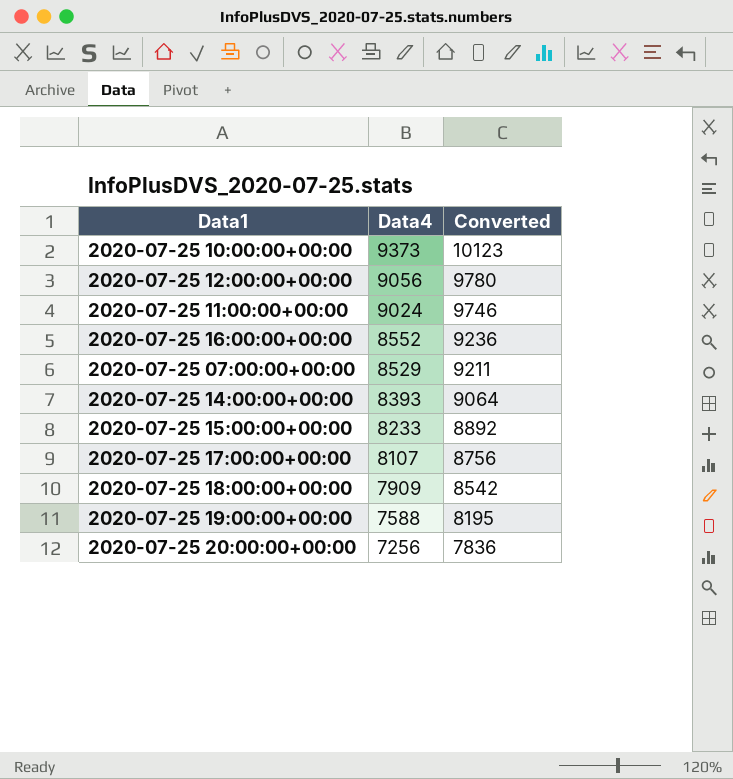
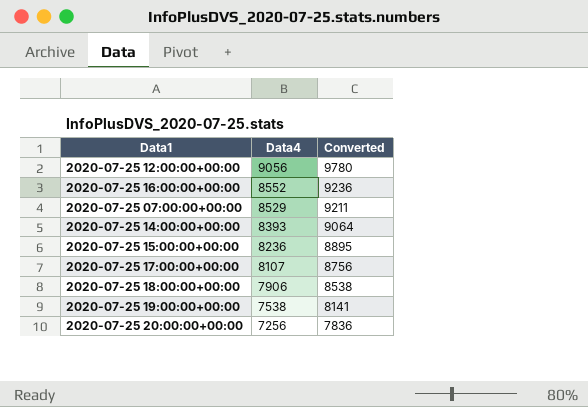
row 2020-07-25 10:00:00+00:00: 9373 | 10123 -> none
row 2020-07-25 11:00:00+00:00: 9024 | 9746 -> none
2020-07-25 15:00:00+00:00 | Data4: 8233 -> 8236
2020-07-25 15:00:00+00:00 | Converted: 8892 -> 8895
2020-07-25 18:00:00+00:00 | Data4: 7909 -> 7906
2020-07-25 18:00:00+00:00 | Converted: 8542 -> 8538
2020-07-25 19:00:00+00:00 | Data4: 7588 -> 7538
2020-07-25 19:00:00+00:00 | Converted: 8195 -> 8141

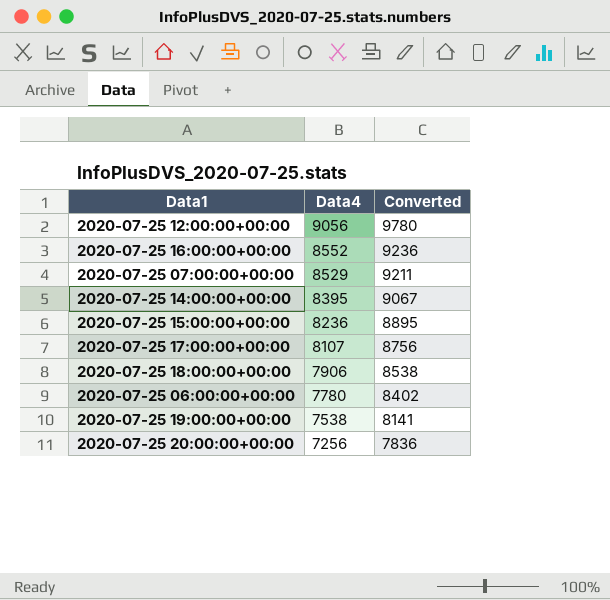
2020-07-25 14:00:00+00:00 | Data4: 8393 -> 8395
2020-07-25 14:00:00+00:00 | Converted: 9064 -> 9067
row 2020-07-25 06:00:00+00:00: none -> 7780 | 8402

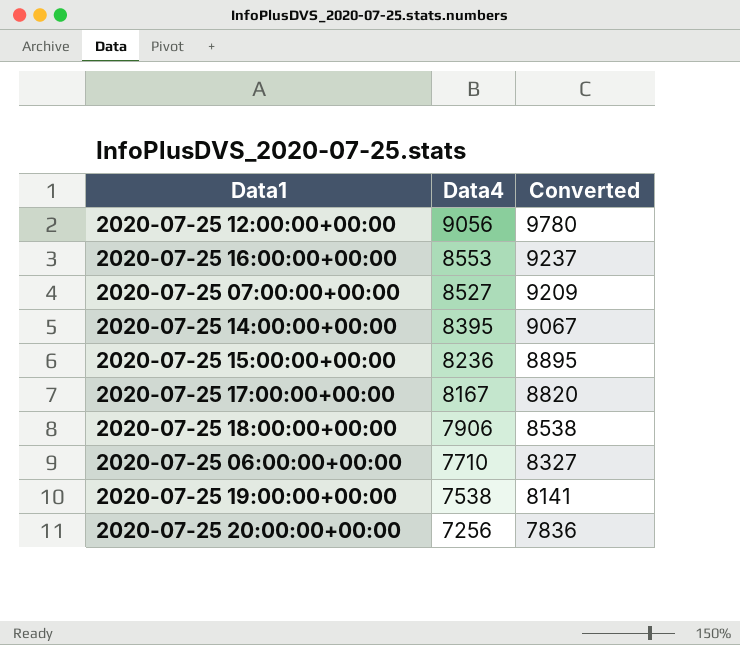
2020-07-25 16:00:00+00:00 | Data4: 8552 -> 8553
2020-07-25 16:00:00+00:00 | Converted: 9236 -> 9237
2020-07-25 07:00:00+00:00 | Data4: 8529 -> 8527
2020-07-25 07:00:00+00:00 | Converted: 9211 -> 9209
2020-07-25 17:00:00+00:00 | Data4: 8107 -> 8167
2020-07-25 17:00:00+00:00 | Converted: 8756 -> 8820
2020-07-25 06:00:00+00:00 | Data4: 7780 -> 7710
2020-07-25 06:00:00+00:00 | Converted: 8402 -> 8327

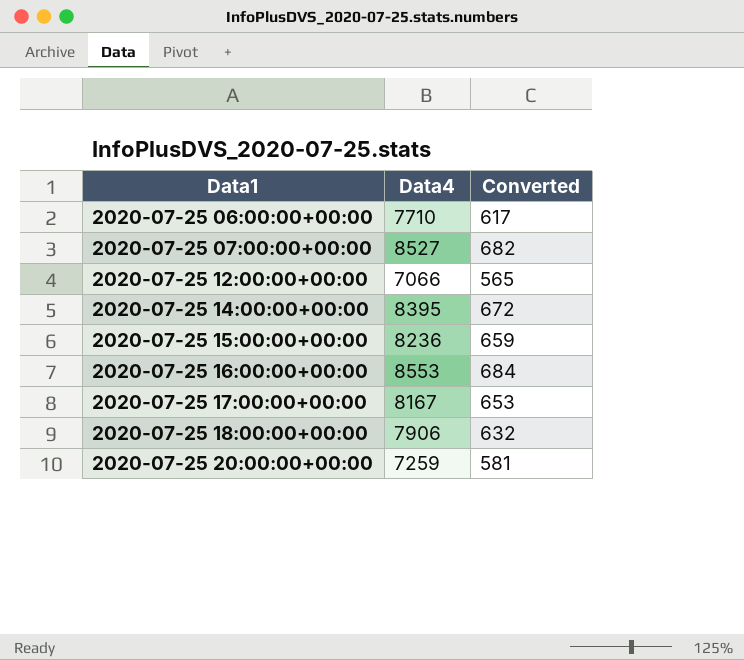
row order: Data4 descending -> Data1 ascending
column Converted | formula: [Data4] * 1.08 -> [Data4] * 0.08
row 2020-07-25 19:00:00+00:00: 7538 | 8141 -> none
2020-07-25 12:00:00+00:00 | Data4: 9056 -> 7066
2020-07-25 20:00:00+00:00 | Data4: 7256 -> 7259

